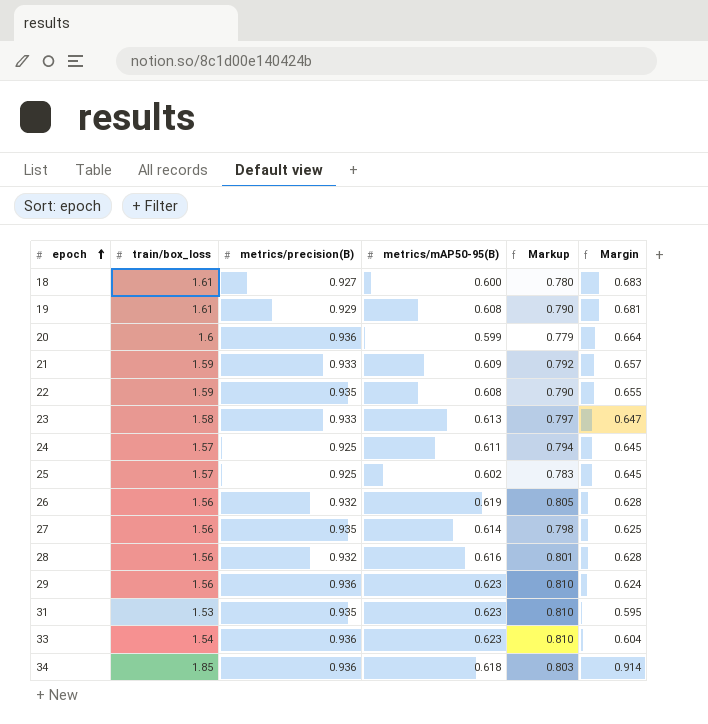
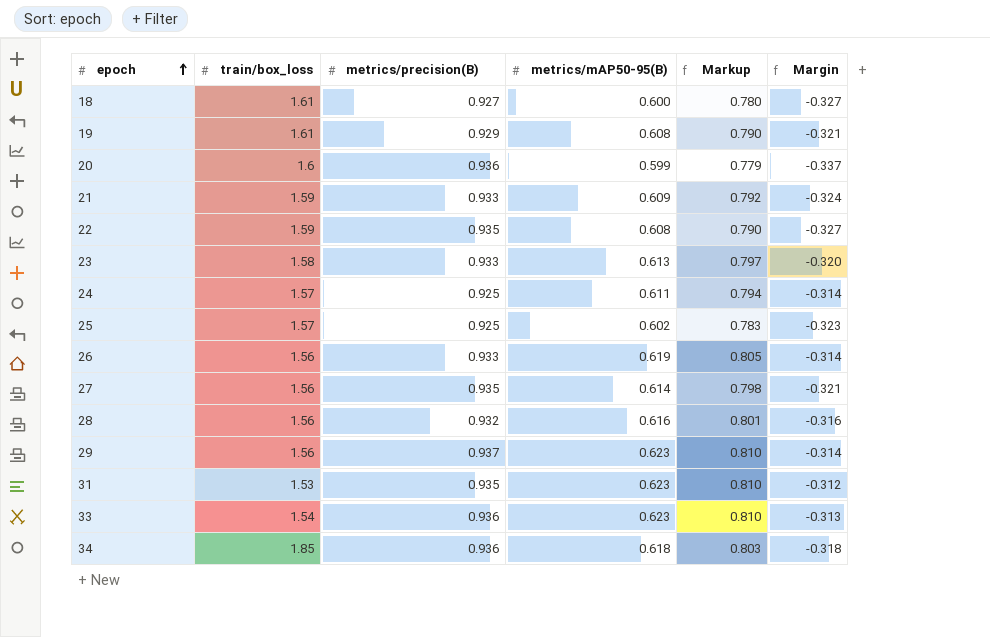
column Margin | formula: [train/box_loss] - [metrics/precision(B)] -> [metrics/mAP50-95(B)] - [metrics/precision(B)]
26 | metrics/precision(B): 0.932 -> 0.933
29 | metrics/precision(B): 0.936 -> 0.937

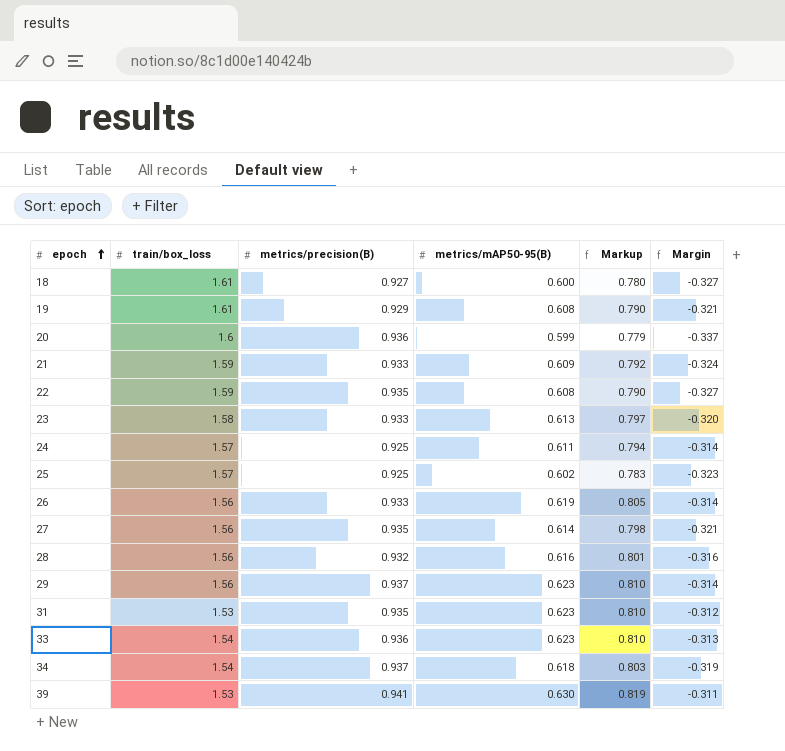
34 | train/box_loss: 1.85 -> 1.54
34 | metrics/precision(B): 0.936 -> 0.937
34 | Margin: -0.318 -> -0.319
row 39: none -> 1.53 | 0.941 | 0.630 | 0.819 | -0.311

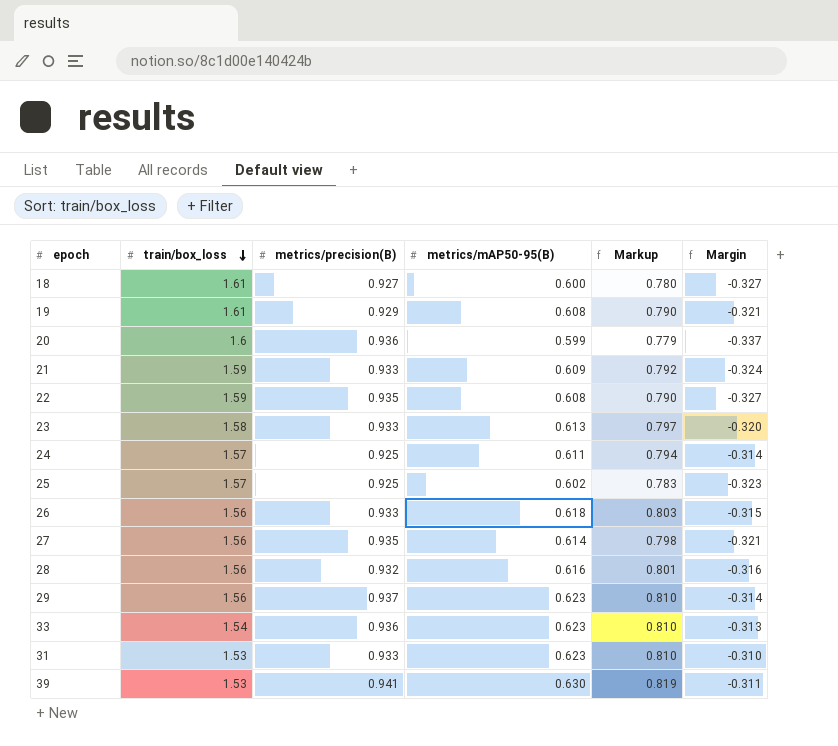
row order: epoch ascending -> train/box_loss descending
row 34: 1.54 | 0.937 | 0.618 | 0.803 | -0.319 -> none
26 | metrics/mAP50-95(B): 0.619 -> 0.618
26 | Markup: 0.805 -> 0.803
26 | Margin: -0.314 -> -0.315
31 | metrics/precision(B): 0.935 -> 0.933
31 | Margin: -0.312 -> -0.310

